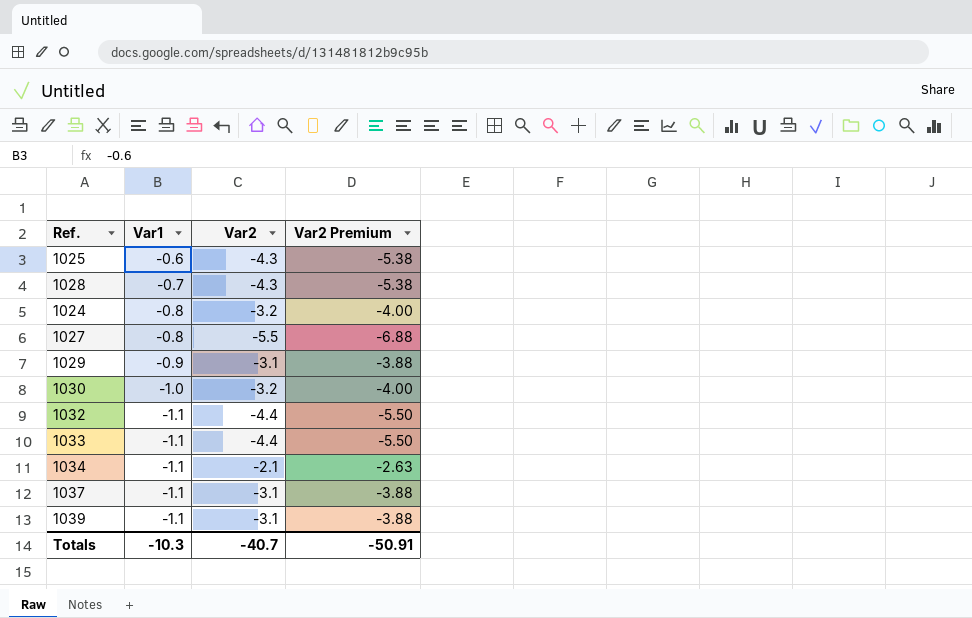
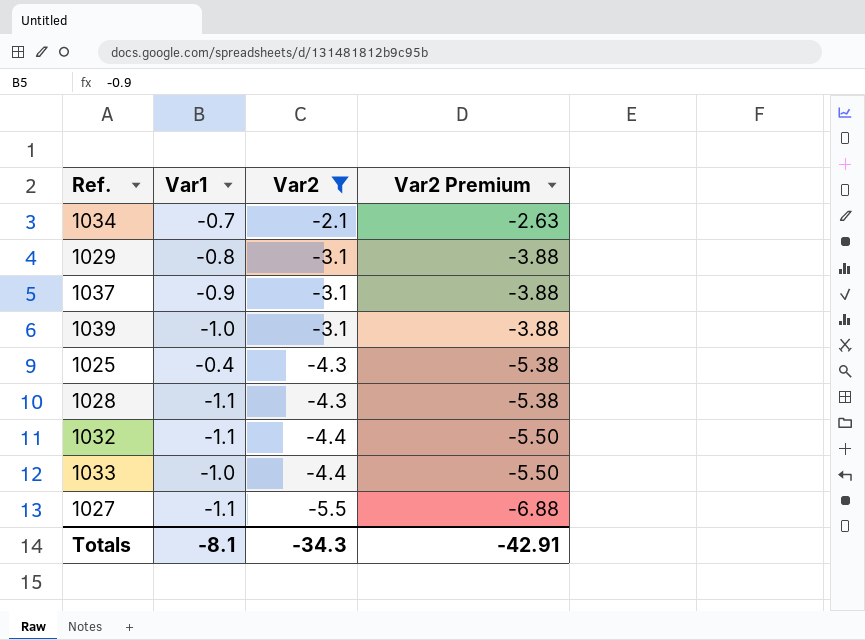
filter: none -> Var2 != -3.2
row order: Var1 descending -> Var2 descending
1034 | Var1: -1.1 -> -0.7
1029 | Var1: -0.9 -> -0.8
1037 | Var1: -1.1 -> -0.9
1039 | Var1: -1.1 -> -1.0
1025 | Var1: -0.6 -> -0.4
1028 | Var1: -0.7 -> -1.1
1033 | Var1: -1.1 -> -1.0
1027 | Var1: -0.8 -> -1.1
Totals | Var1: -10.3 -> -8.1
Totals | Var2: -40.7 -> -34.3
Totals | Var2 Premium: -50.91 -> -42.91

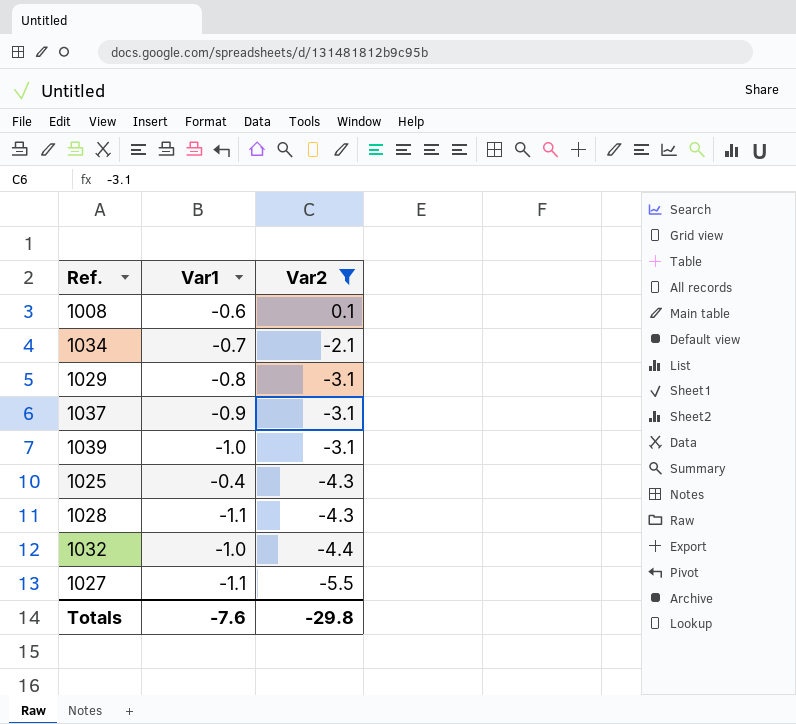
column Var2 Premium | formula: [Var2] * 1.25 -> none
row 1033: -1.0 | -4.4 | -5.50 -> none
row 1008: none -> -0.6 | 0.1
1032 | Var1: -1.1 -> -1.0
Totals | Var1: -8.1 -> -7.6
Totals | Var2: -34.3 -> -29.8

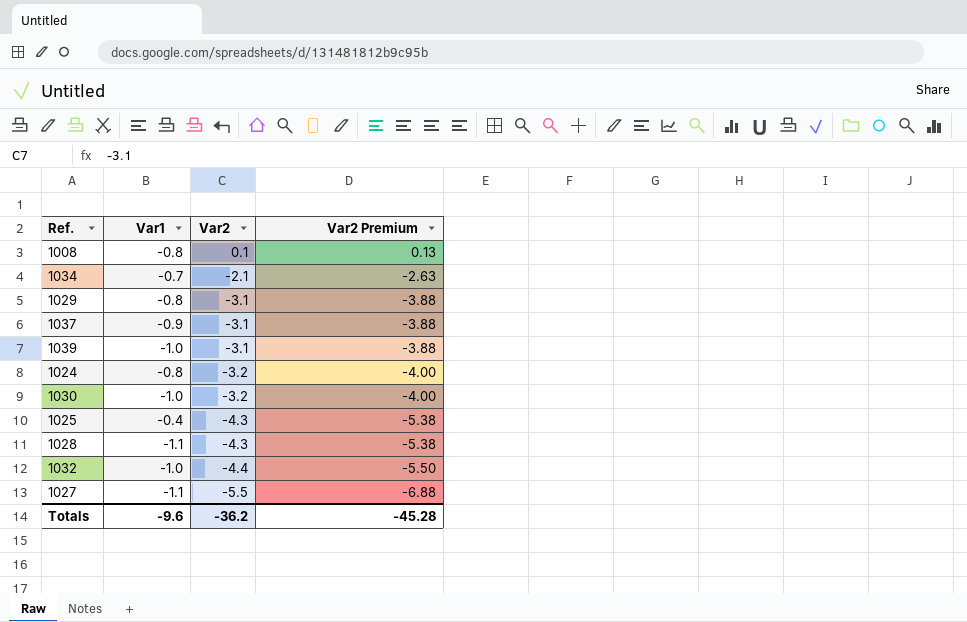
filter: Var2 != -3.2 -> none
column Var2 Premium | formula: none -> [Var2] * 1.25
1008 | Var1: -0.6 -> -0.8
Totals | Var1: -7.6 -> -9.6
Totals | Var2: -29.8 -> -36.2

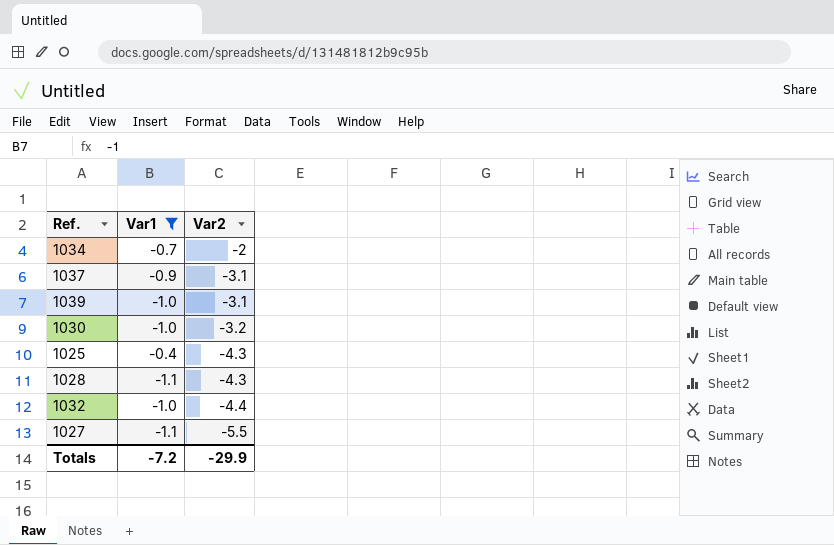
filter: none -> Var1 != -0.8
column Var2 Premium | formula: [Var2] * 1.25 -> none
1034 | Var2: -2.1 -> -2
Totals | Var1: -9.6 -> -7.2
Totals | Var2: -36.2 -> -29.9

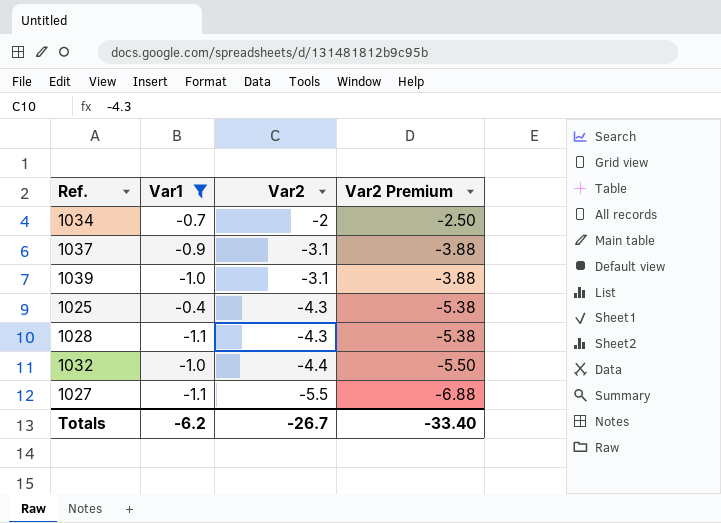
column Var2 Premium | formula: none -> [Var2] * 1.25
row 1030: -1.0 | -3.2 -> none
Totals | Var1: -7.2 -> -6.2
Totals | Var2: -29.9 -> -26.7

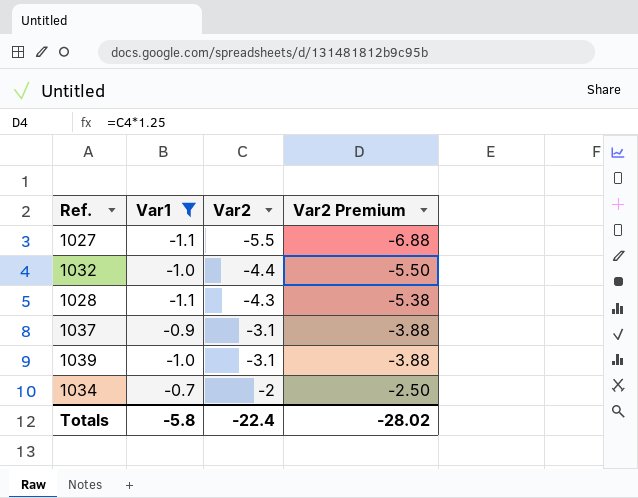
row order: Var2 descending -> Var2 ascending
row 1025: -0.4 | -4.3 | -5.38 -> none
Totals | Var1: -6.2 -> -5.8
Totals | Var2: -26.7 -> -22.4
Totals | Var2 Premium: -33.40 -> -28.02

